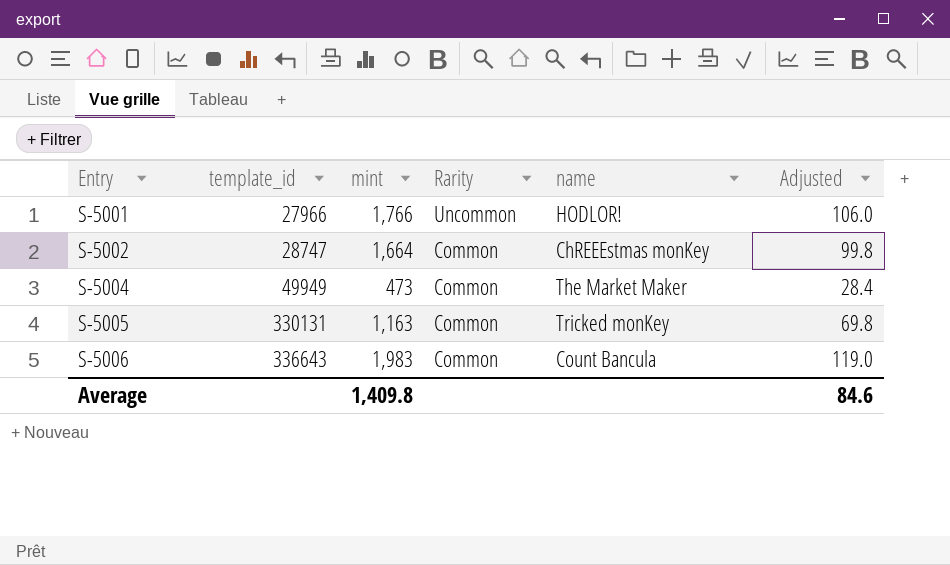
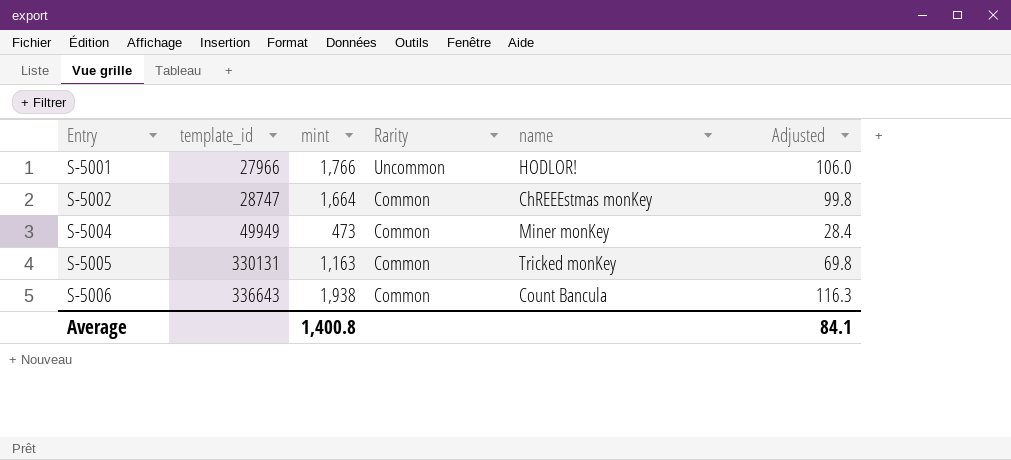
S-5004 | name: The Market Maker -> Miner monKey
S-5006 | mint: 1,983 -> 1,938
S-5006 | Adjusted: 119.0 -> 116.3
Average | mint: 1,409.8 -> 1,400.8
Average | Adjusted: 84.6 -> 84.1

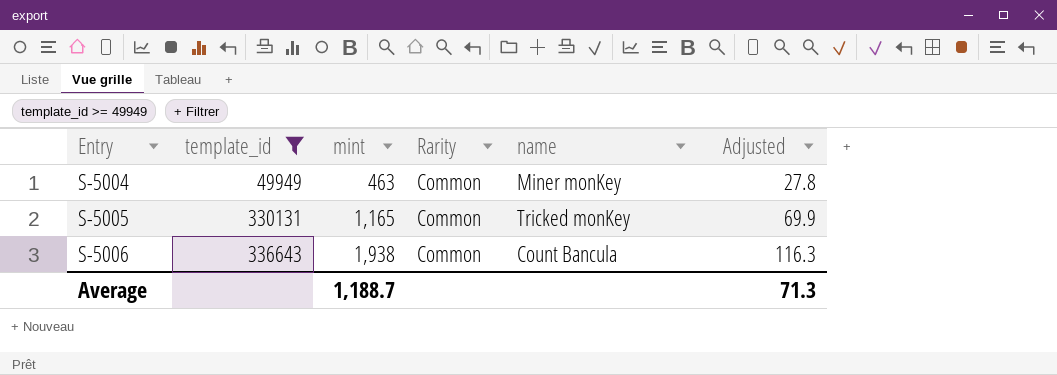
filter: none -> template_id >= 49949
S-5004 | mint: 473 -> 463
S-5004 | Adjusted: 28.4 -> 27.8
S-5005 | mint: 1,163 -> 1,165
S-5005 | Adjusted: 69.8 -> 69.9
Average | mint: 1,400.8 -> 1,188.7
Average | Adjusted: 84.1 -> 71.3

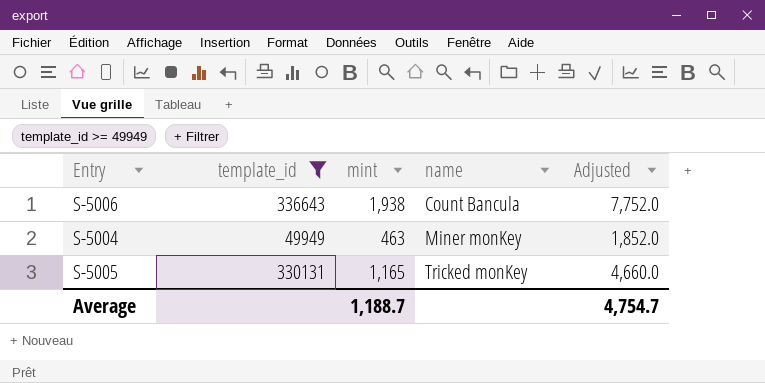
row order: Entry ascending -> name ascending
column Rarity | position: 4 -> none
column Adjusted | formula: [mint] * 0.06 -> [mint] * 4
Average | Adjusted: 71.3 -> 4,754.7

